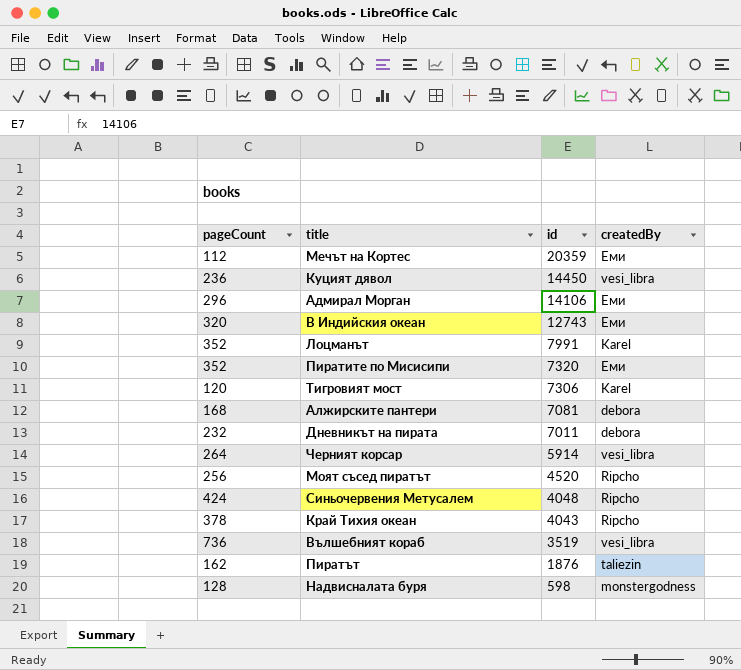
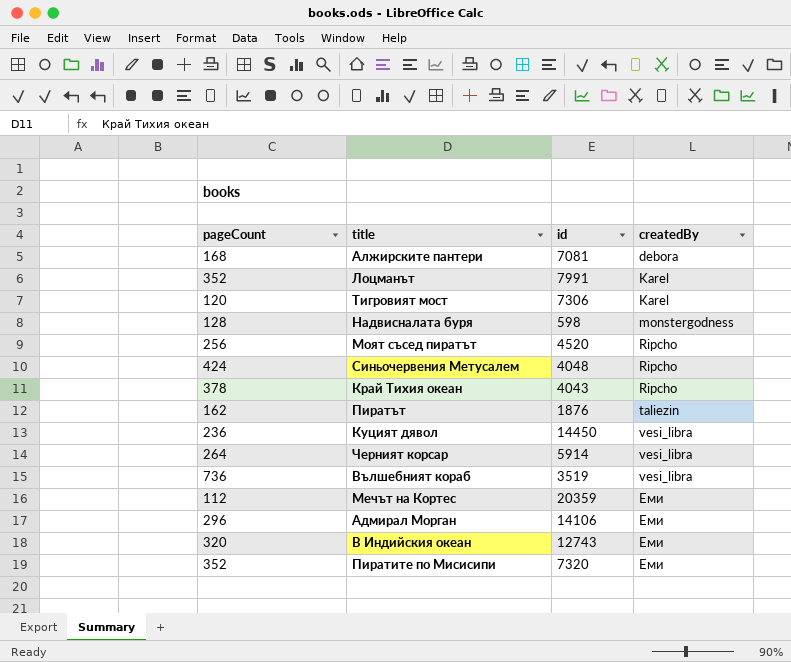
row order: id descending -> createdBy ascending
row Дневникът на пирата: 232 | 7011 | debora -> none

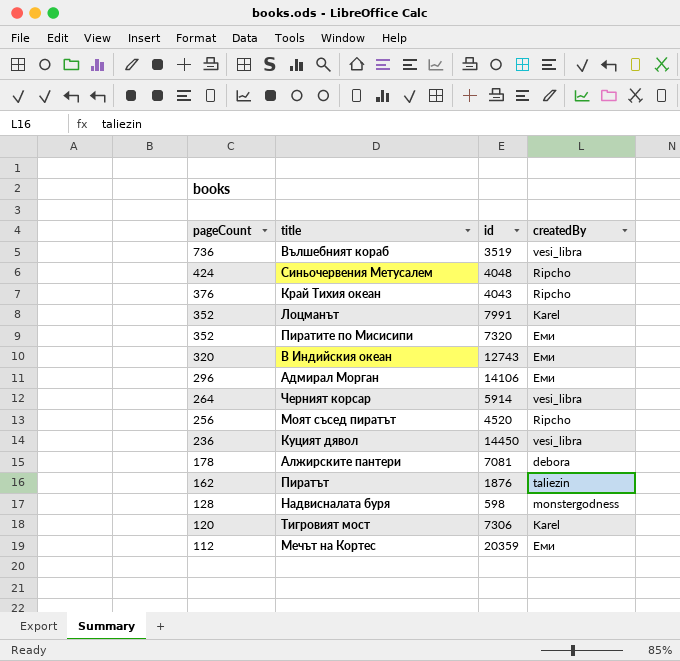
row order: createdBy ascending -> pageCount descending
Край Тихия океан | pageCount: 378 -> 376
Алжирските пантери | pageCount: 168 -> 178

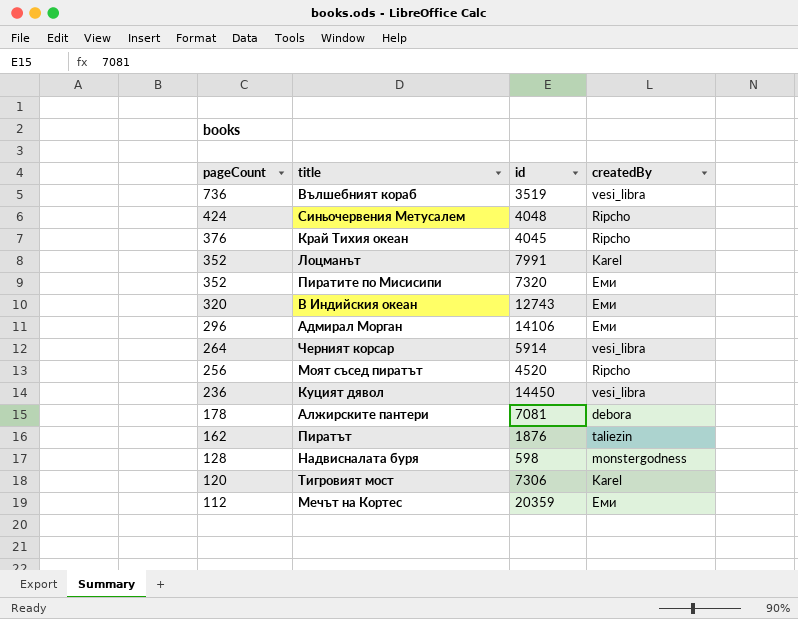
Край Тихия океан | id: 4043 -> 4045

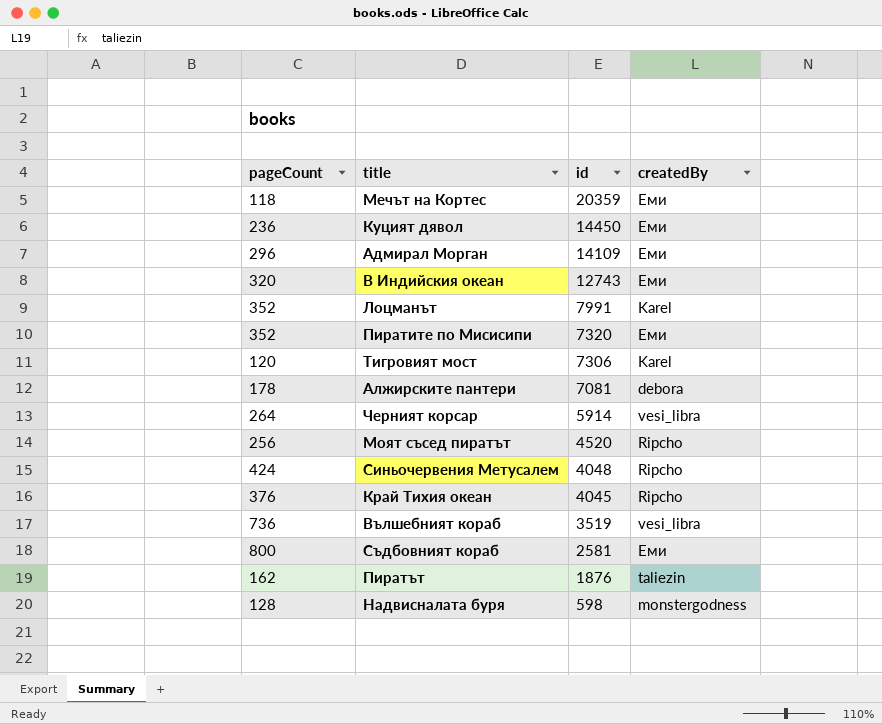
row order: pageCount descending -> id descending
Мечът на Кортес | pageCount: 112 -> 118
Куцият дявол | createdBy: vesi_libra -> Еми
Адмирал Морган | id: 14106 -> 14109
row Съдбовният кораб: none -> 800 | 2581 | Еми

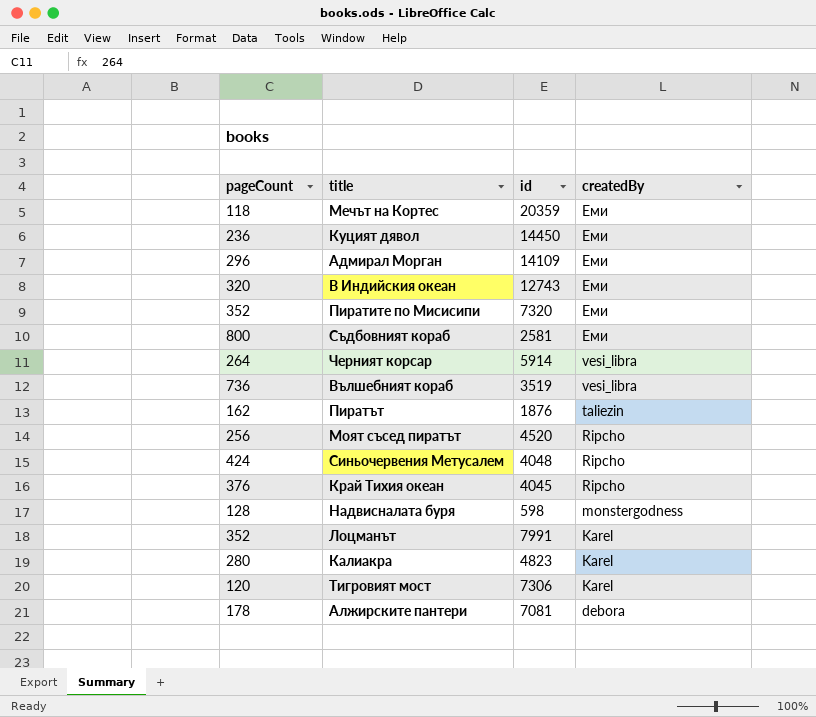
row order: id descending -> createdBy descending
row Калиакра: none -> 280 | 4823 | Karel

